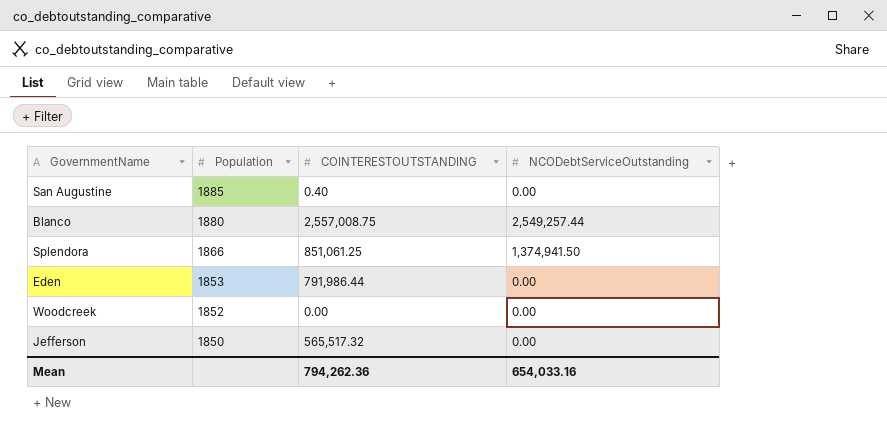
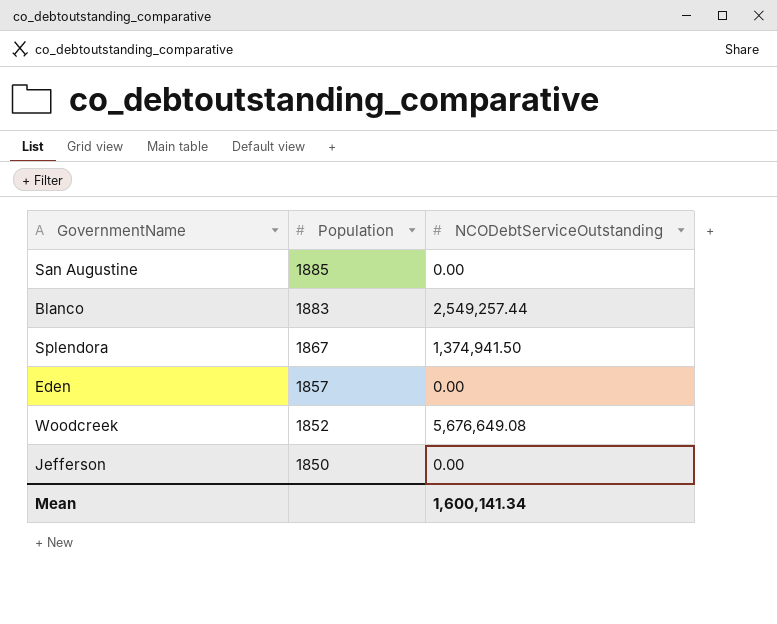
column COINTERESTOUTSTANDING | position: 3 -> none
Blanco | Population: 1880 -> 1883
Splendora | Population: 1866 -> 1867
Eden | Population: 1853 -> 1857
Woodcreek | NCODebtServiceOutstanding: 0.00 -> 5,676,649.08
Mean | NCODebtServiceOutstanding: 654,033.16 -> 1,600,141.34

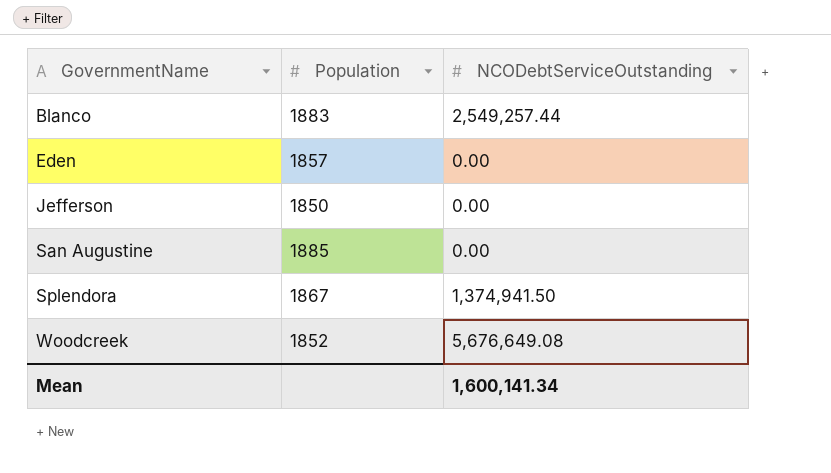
row order: Population descending -> GovernmentName ascending

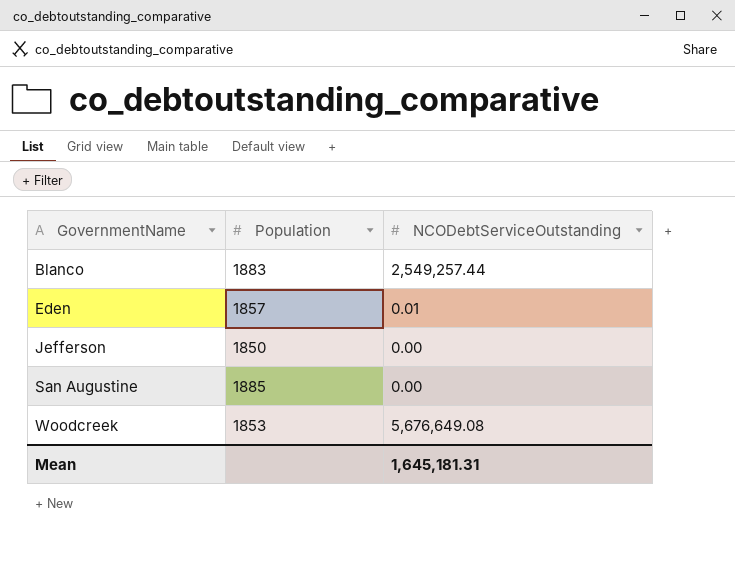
row Splendora: 1867 | 1,374,941.50 -> none
Eden | NCODebtServiceOutstanding: 0.00 -> 0.01
Woodcreek | Population: 1852 -> 1853
Mean | NCODebtServiceOutstanding: 1,600,141.34 -> 1,645,181.31

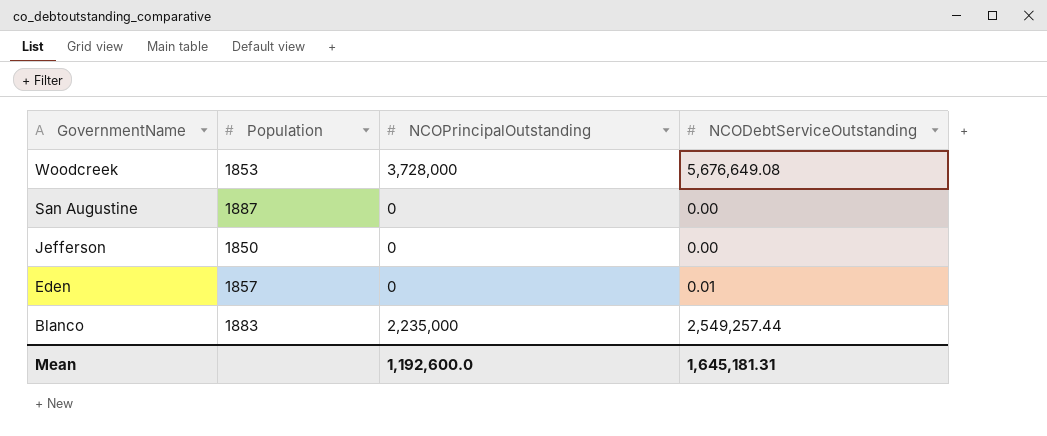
row order: GovernmentName ascending -> GovernmentName descending
column NCOPrincipalOutstanding | position: none -> 3
San Augustine | Population: 1885 -> 1887

